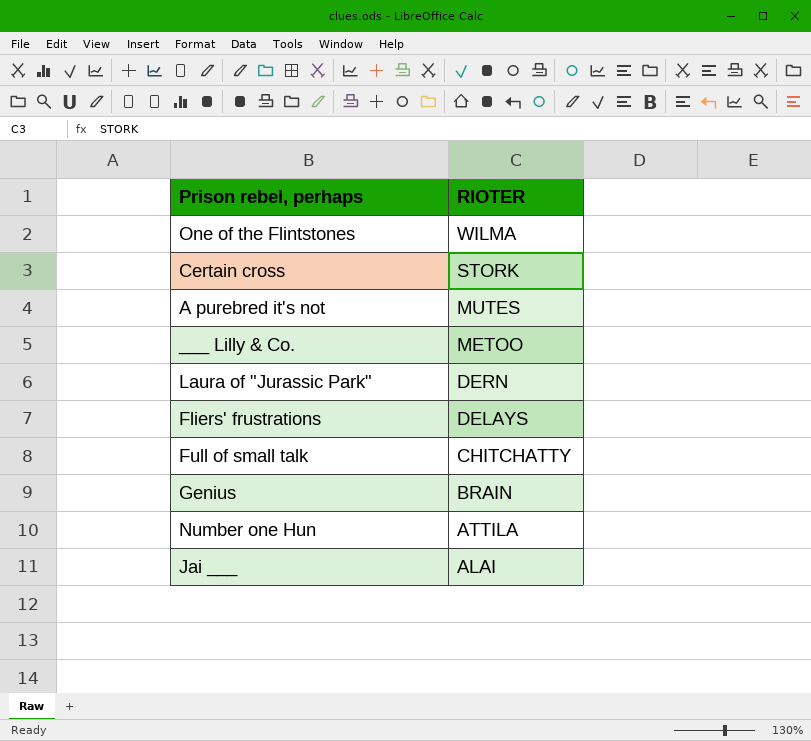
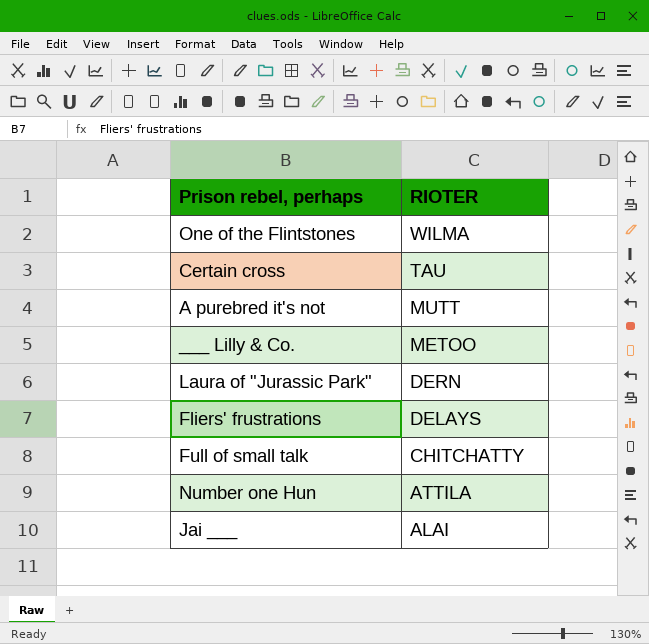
row Genius: BRAIN -> none
Certain cross | RIOTER: STORK -> TAU
A purebred it's not | RIOTER: MUTES -> MUTT

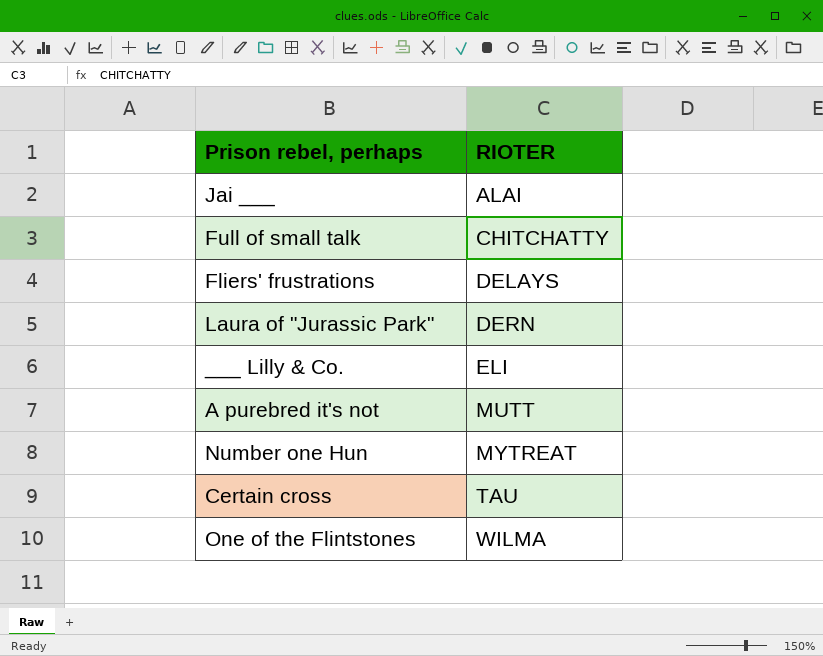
row order: RIOTER descending -> RIOTER ascending
___ Lilly & Co. | RIOTER: METOO -> ELI
Number one Hun | RIOTER: ATTILA -> MYTREAT

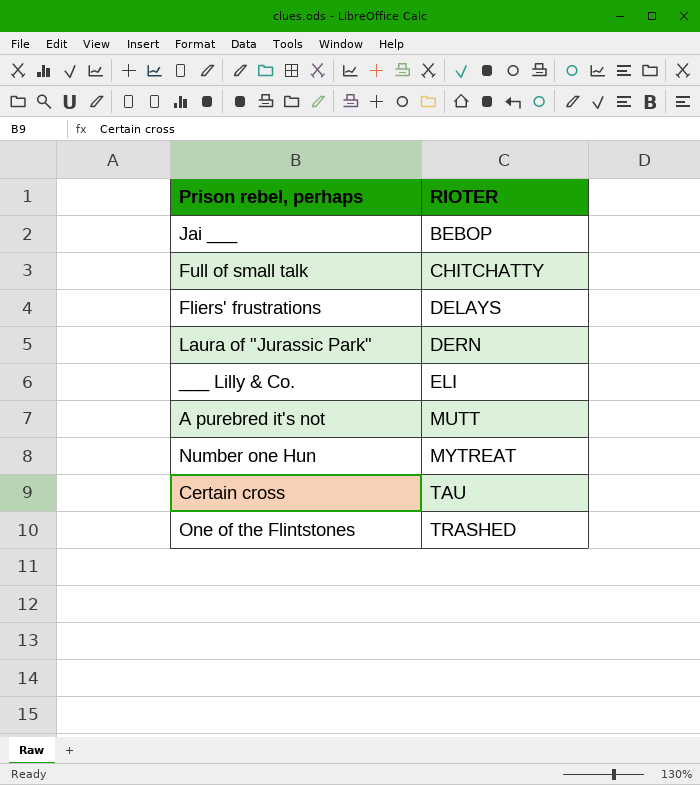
Jai ___ | RIOTER: ALAI -> BEBOP
One of the Flintstones | RIOTER: WILMA -> TRASHED

